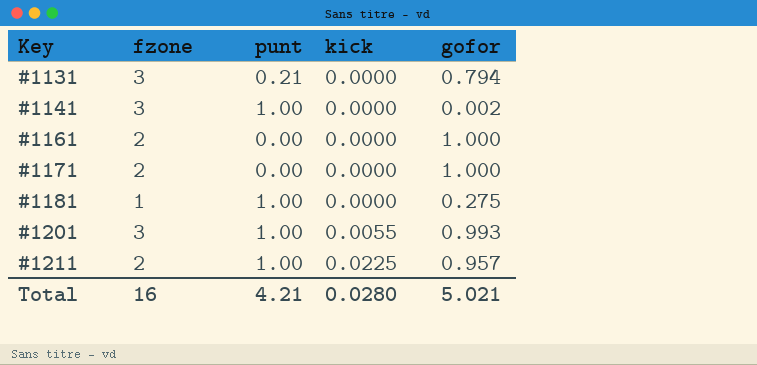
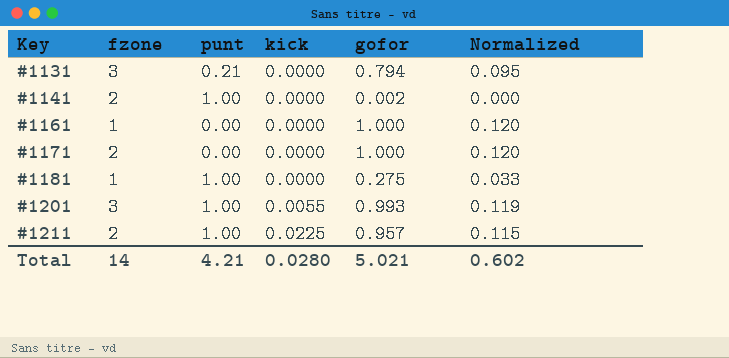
column Normalized | formula: none -> [gofor] * 0.12
#1141 | fzone: 3 -> 2
#1161 | fzone: 2 -> 1
Total | fzone: 16 -> 14

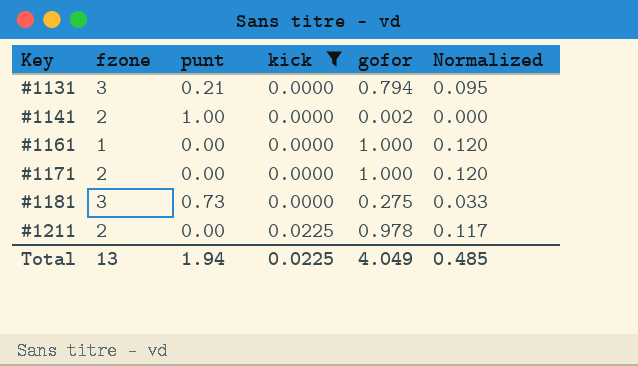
filter: none -> kick != 0.0055
#1181 | fzone: 1 -> 3
#1181 | punt: 1.00 -> 0.73
#1211 | punt: 1.00 -> 0.00
#1211 | gofor: 0.957 -> 0.978
#1211 | Normalized: 0.115 -> 0.117
Total | fzone: 14 -> 13
Total | punt: 4.21 -> 1.94
Total | kick: 0.0280 -> 0.0225
Total | gofor: 5.021 -> 4.049
Total | Normalized: 0.602 -> 0.485

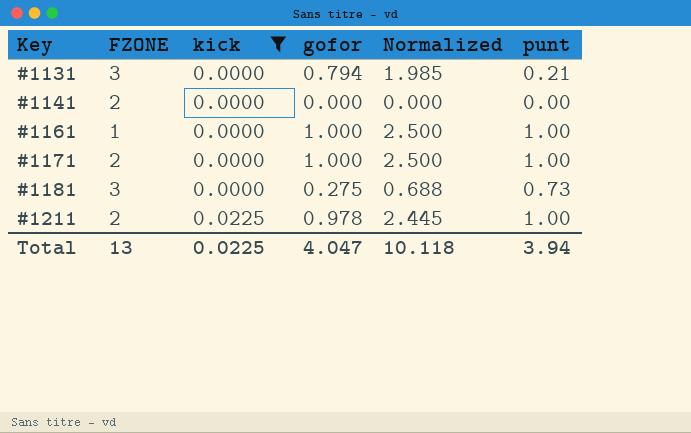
column name: fzone -> FZONE
column Normalized | formula: [gofor] * 0.12 -> [gofor] * 2.5
column punt | position: 3 -> 6
#1141 | gofor: 0.002 -> 0.000
#1141 | punt: 1.00 -> 0.00
#1161 | punt: 0.00 -> 1.00
#1171 | punt: 0.00 -> 1.00
#1211 | punt: 0.00 -> 1.00
Total | gofor: 4.049 -> 4.047
Total | Normalized: 0.485 -> 10.118
Total | punt: 1.94 -> 3.94

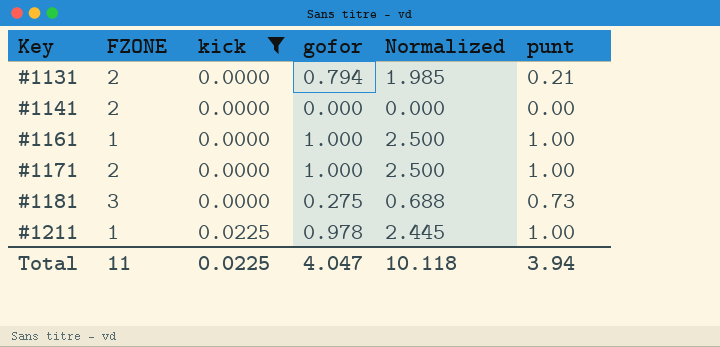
#1131 | FZONE: 3 -> 2
#1211 | FZONE: 2 -> 1
Total | FZONE: 13 -> 11

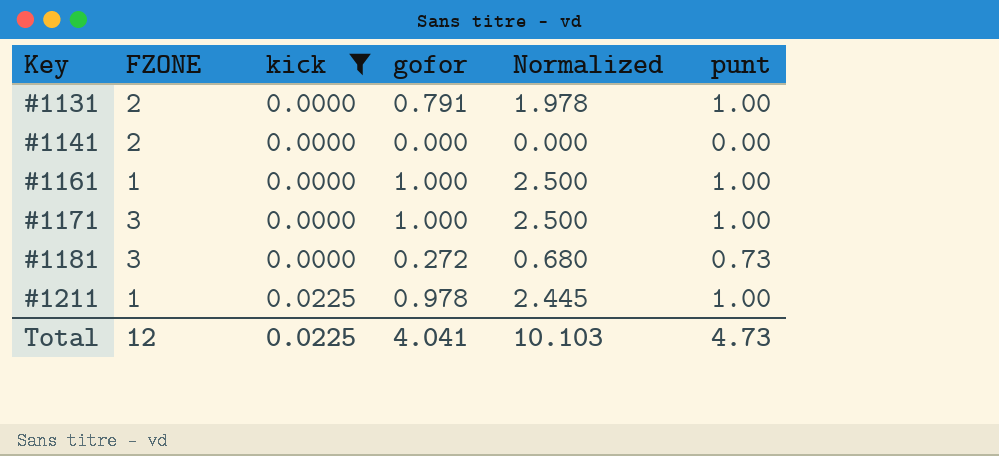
#1131 | gofor: 0.794 -> 0.791
#1131 | Normalized: 1.985 -> 1.978
#1131 | punt: 0.21 -> 1.00
#1171 | FZONE: 2 -> 3
#1181 | gofor: 0.275 -> 0.272
#1181 | Normalized: 0.688 -> 0.680
Total | FZONE: 11 -> 12
Total | gofor: 4.047 -> 4.041
Total | Normalized: 10.118 -> 10.103
Total | punt: 3.94 -> 4.73

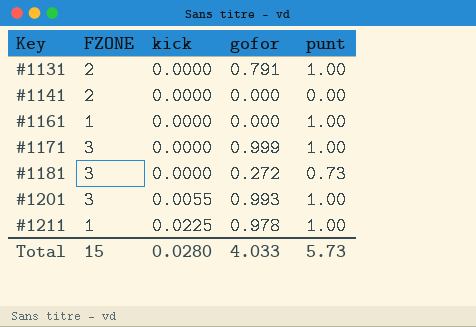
filter: kick != 0.0055 -> none
column Normalized | formula: [gofor] * 2.5 -> none
#1161 | gofor: 1.000 -> 0.000
#1171 | gofor: 1.000 -> 0.999
Total | FZONE: 12 -> 15
Total | kick: 0.0225 -> 0.0280
Total | gofor: 4.041 -> 4.033
Total | punt: 4.73 -> 5.73

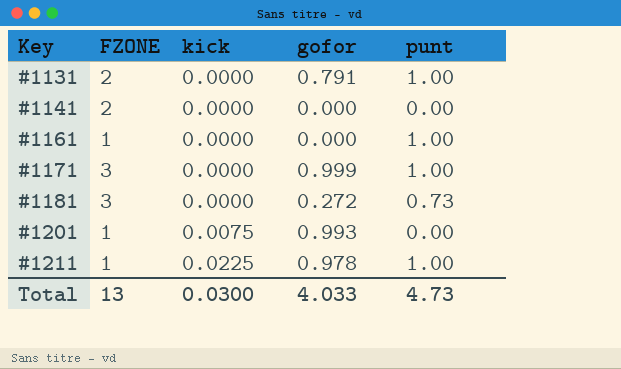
#1201 | FZONE: 3 -> 1
#1201 | kick: 0.0055 -> 0.0075
#1201 | punt: 1.00 -> 0.00
Total | FZONE: 15 -> 13
Total | kick: 0.0280 -> 0.0300
Total | punt: 5.73 -> 4.73

